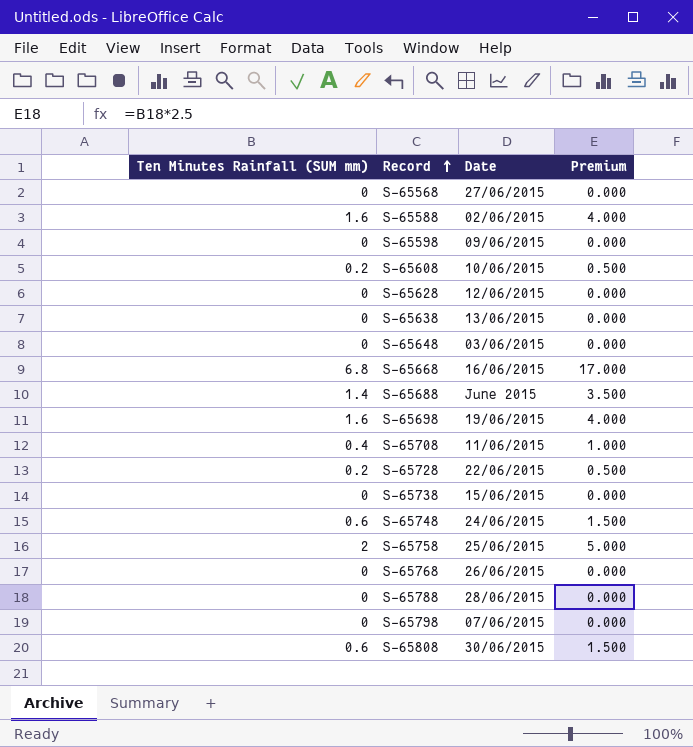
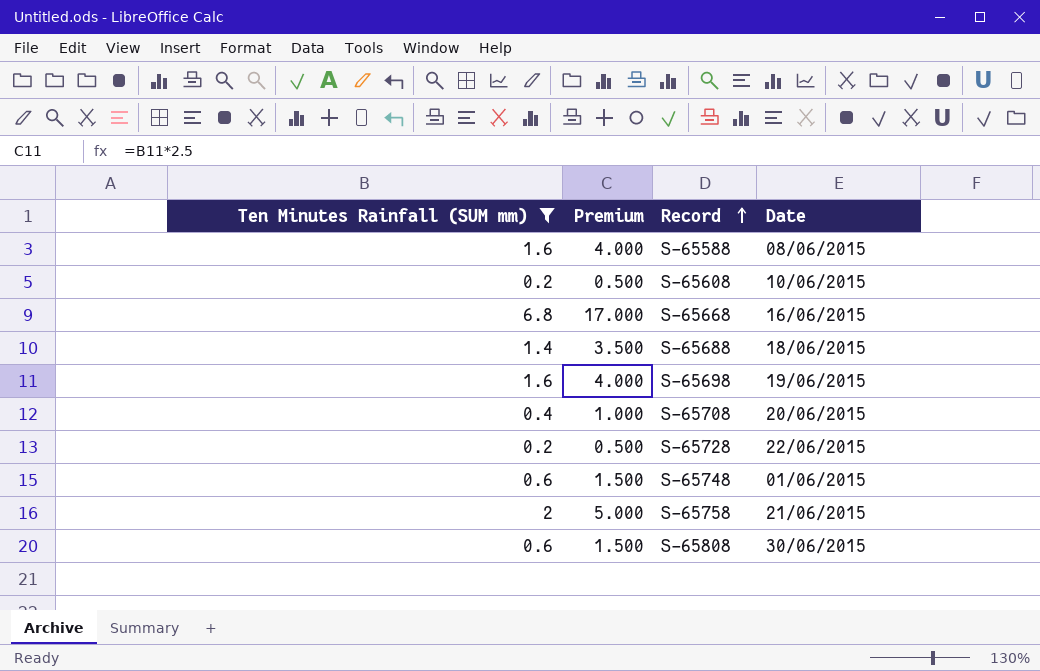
filter: none -> Ten Minutes Rainfall (SUM mm) != 0
column Premium | position: 4 -> 2
S-65588 | Date: 02/06/2015 -> 08/06/2015
S-65688 | Date: June 2015 -> 18/06/2015
S-65708 | Date: 11/06/2015 -> 20/06/2015
S-65748 | Date: 24/06/2015 -> 01/06/2015
S-65758 | Date: 25/06/2015 -> 21/06/2015

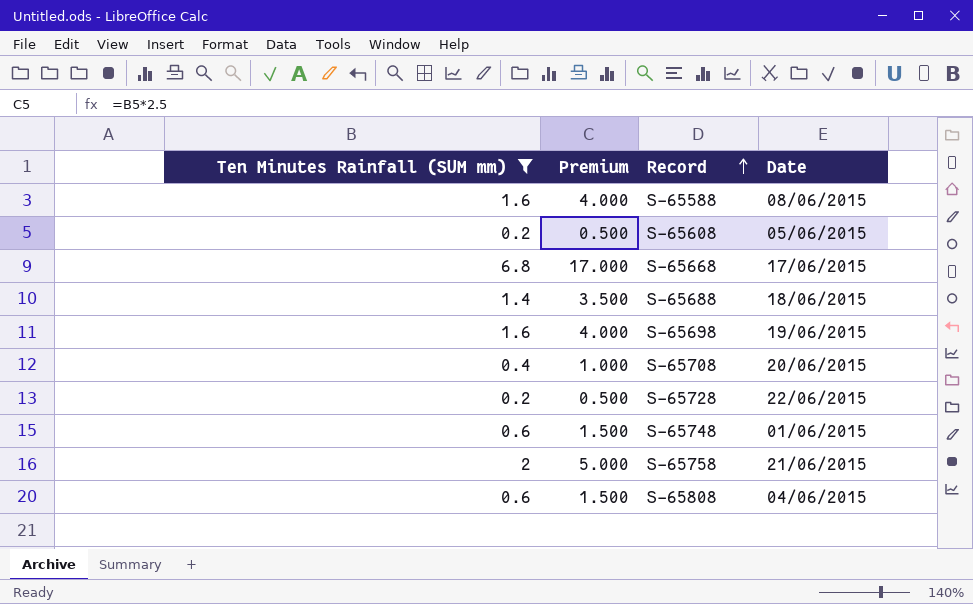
S-65608 | Date: 10/06/2015 -> 05/06/2015
S-65668 | Date: 16/06/2015 -> 17/06/2015
S-65808 | Date: 30/06/2015 -> 04/06/2015

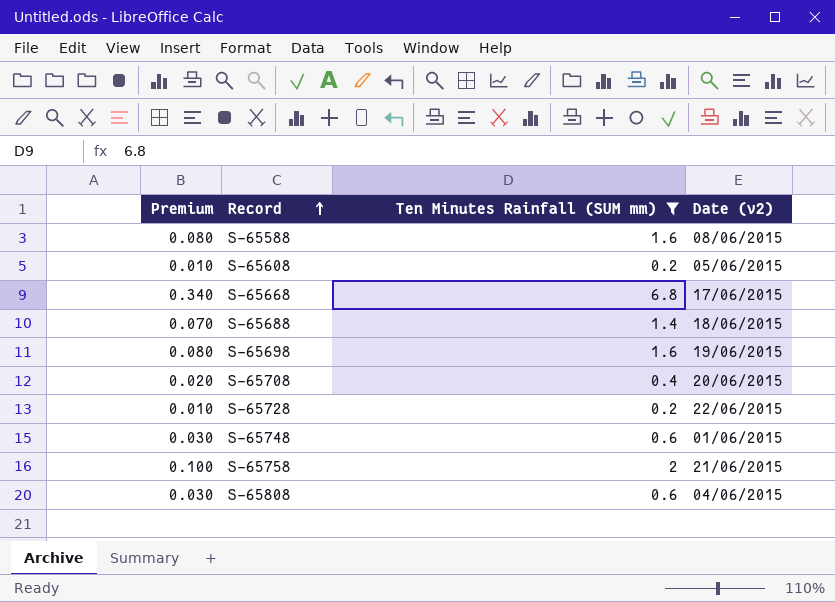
column Premium | formula: [Ten Minutes Rainfall (SUM mm)] * 2.5 -> [Ten Minutes Rainfall (SUM mm)] * 0.05
column Ten Minutes Rainfall (SUM mm) | position: 1 -> 3
column name: Date -> Date (v2)

